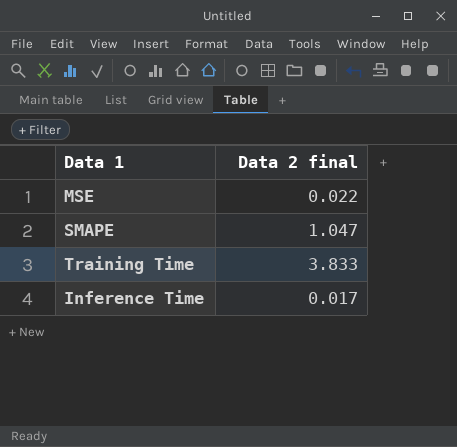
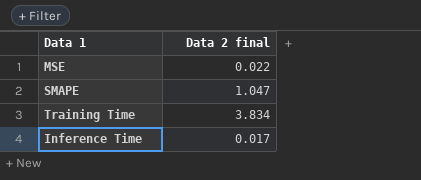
Training Time | Data 2 final: 3.833 -> 3.834

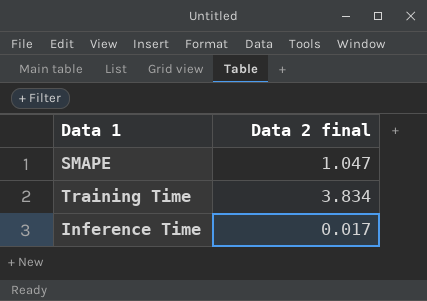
row MSE: 0.022 -> none

